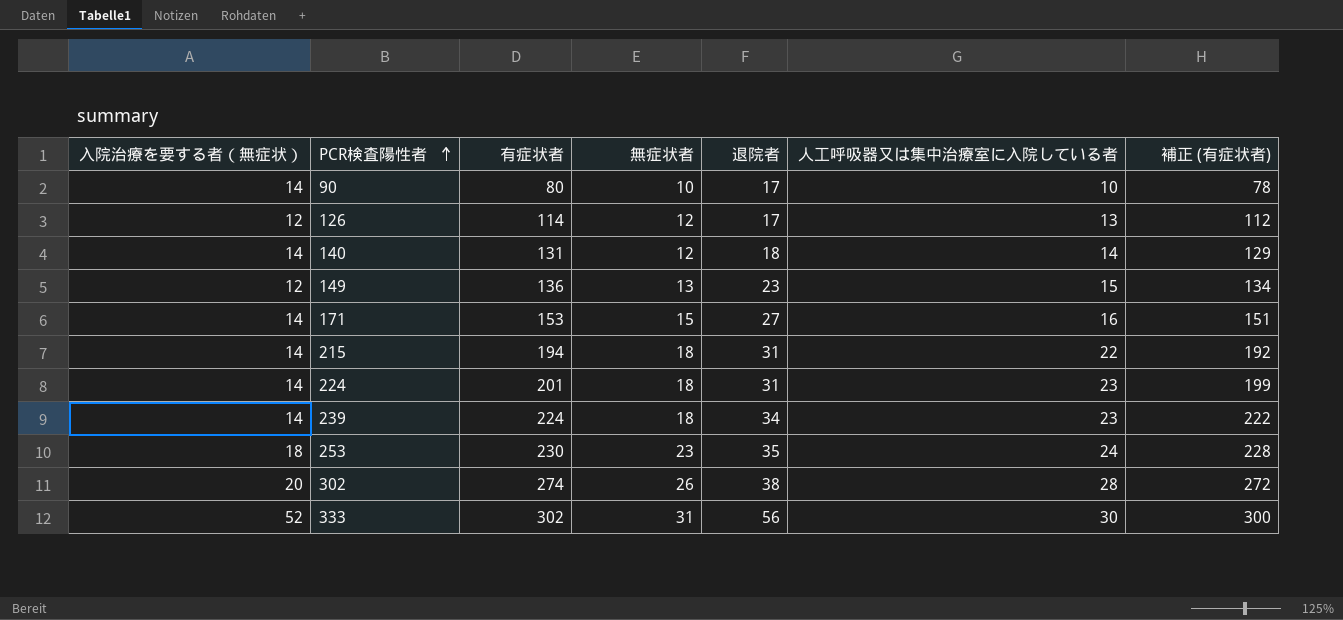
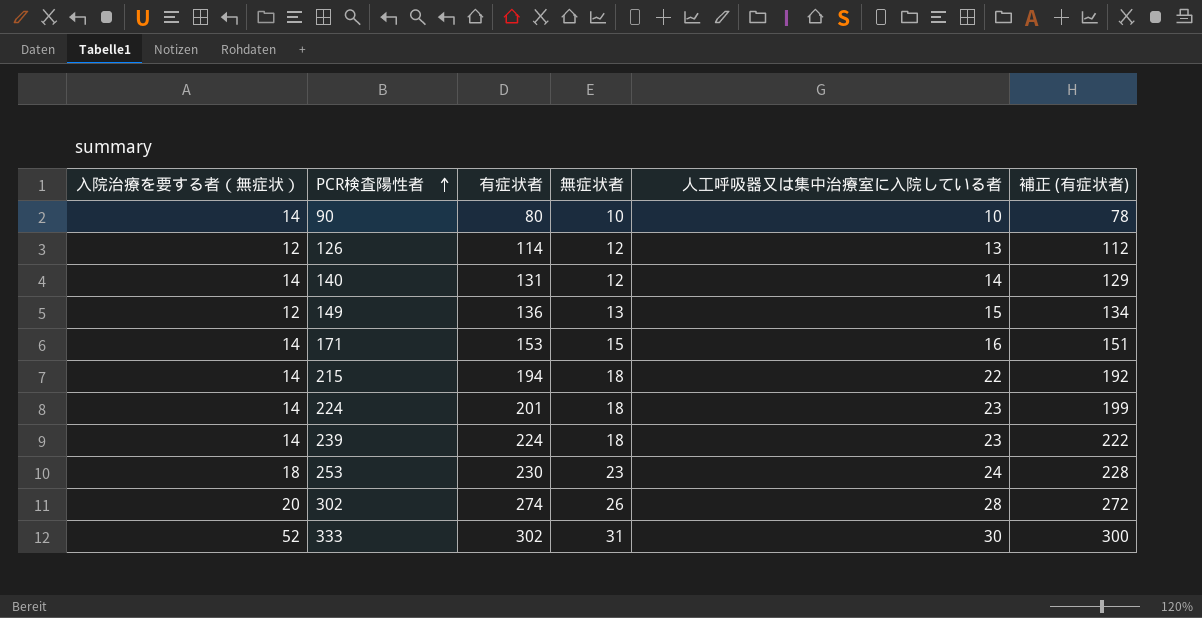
column 退院者 | position: 5 -> none

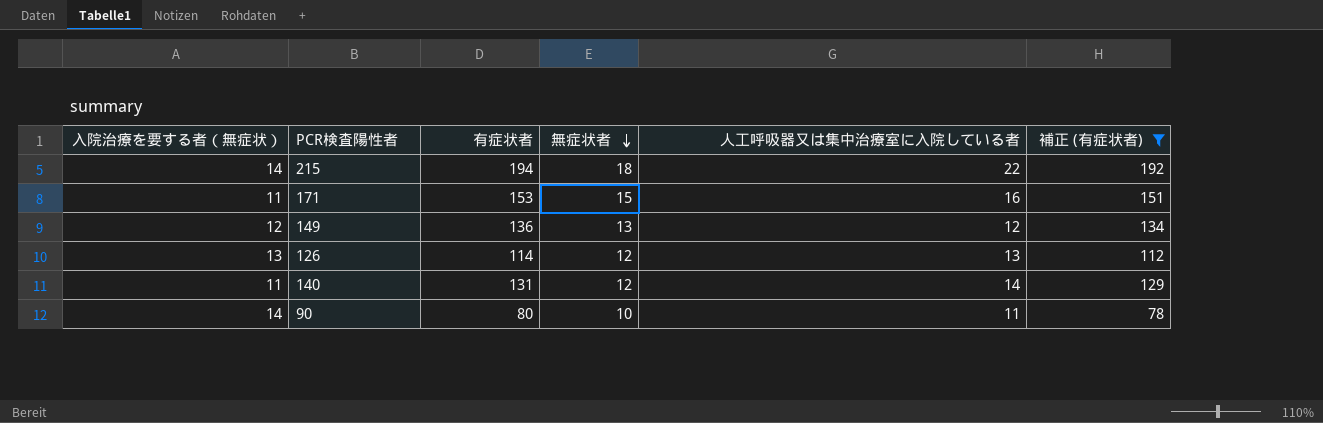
filter: none -> 補正 (有症状者) <= 192
row order: PCR検査陽性者 ascending -> 無症状者 descending
171 | 入院治療を要する者（無症状）: 14 -> 11
149 | 人工呼吸器又は集中治療室に入院している者: 15 -> 12
126 | 入院治療を要する者（無症状）: 12 -> 13
140 | 入院治療を要する者（無症状）: 14 -> 11
90 | 人工呼吸器又は集中治療室に入院している者: 10 -> 11

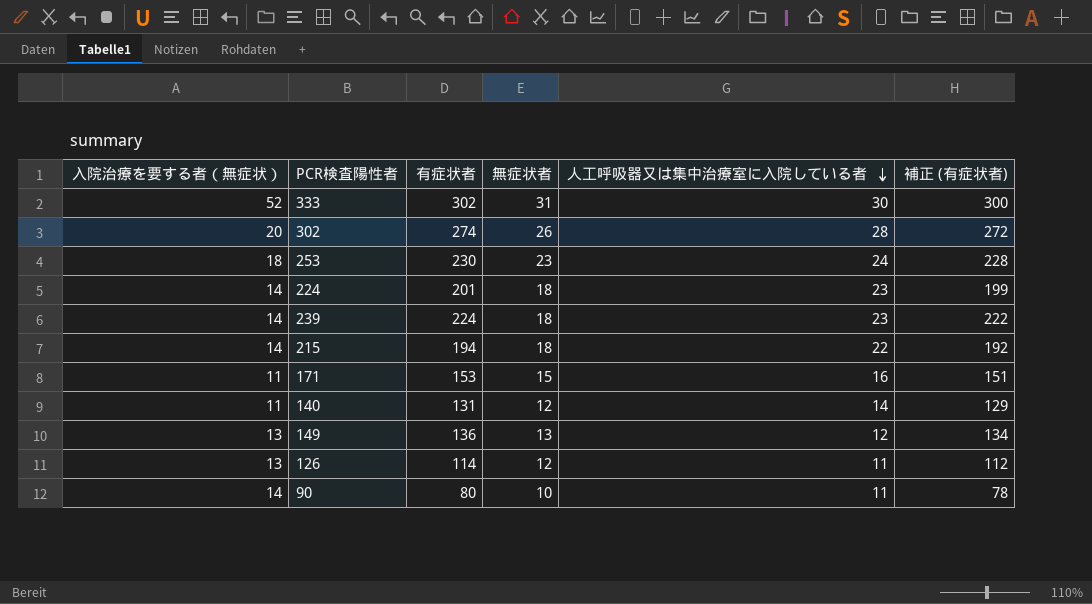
filter: 補正 (有症状者) <= 192 -> none
row order: 無症状者 descending -> 人工呼吸器又は集中治療室に入院している者 descending
149 | 入院治療を要する者（無症状）: 12 -> 13
126 | 人工呼吸器又は集中治療室に入院している者: 13 -> 11

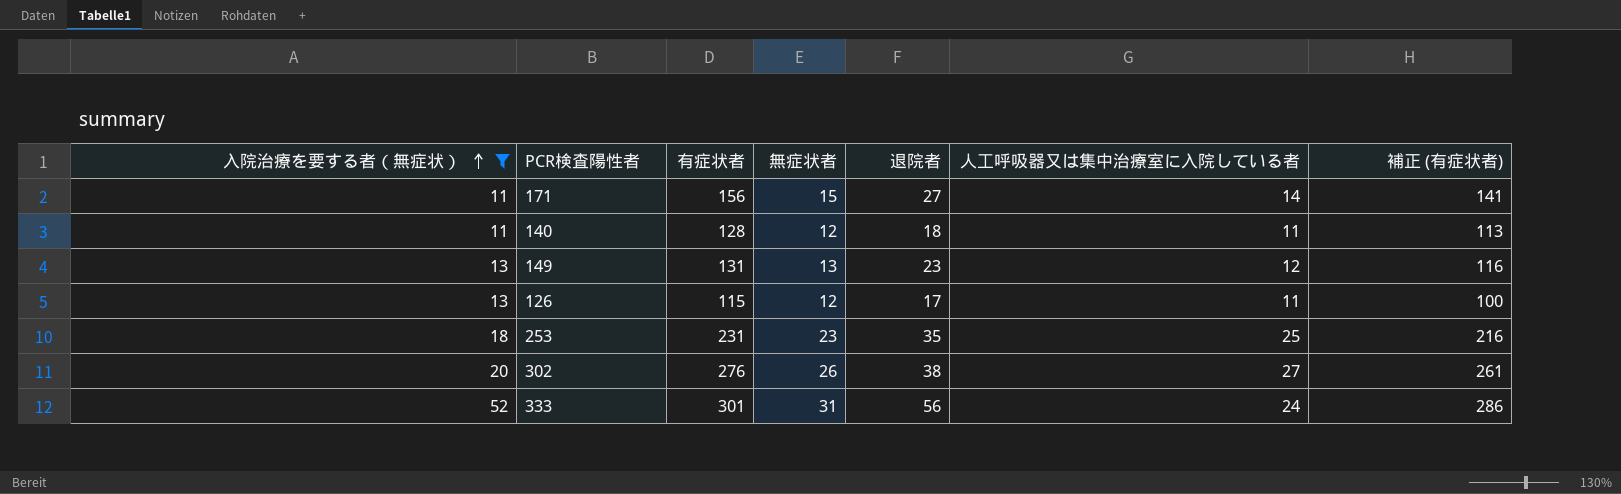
filter: none -> 入院治療を要する者（無症状） != 14
row order: 人工呼吸器又は集中治療室に入院している者 descending -> 入院治療を要する者（無症状） ascending
column 退院者 | position: none -> 5
column 補正 (有症状者) | formula: [有症状者] - 2 -> [有症状者] - 15
171 | 有症状者: 153 -> 156
171 | 人工呼吸器又は集中治療室に入院している者: 16 -> 14
140 | 有症状者: 131 -> 128
140 | 人工呼吸器又は集中治療室に入院している者: 14 -> 11
149 | 有症状者: 136 -> 131
126 | 有症状者: 114 -> 115
253 | 有症状者: 230 -> 231
253 | 人工呼吸器又は集中治療室に入院している者: 24 -> 25
302 | 有症状者: 274 -> 276
302 | 人工呼吸器又は集中治療室に入院している者: 28 -> 27
333 | 有症状者: 302 -> 301
333 | 人工呼吸器又は集中治療室に入院している者: 30 -> 24

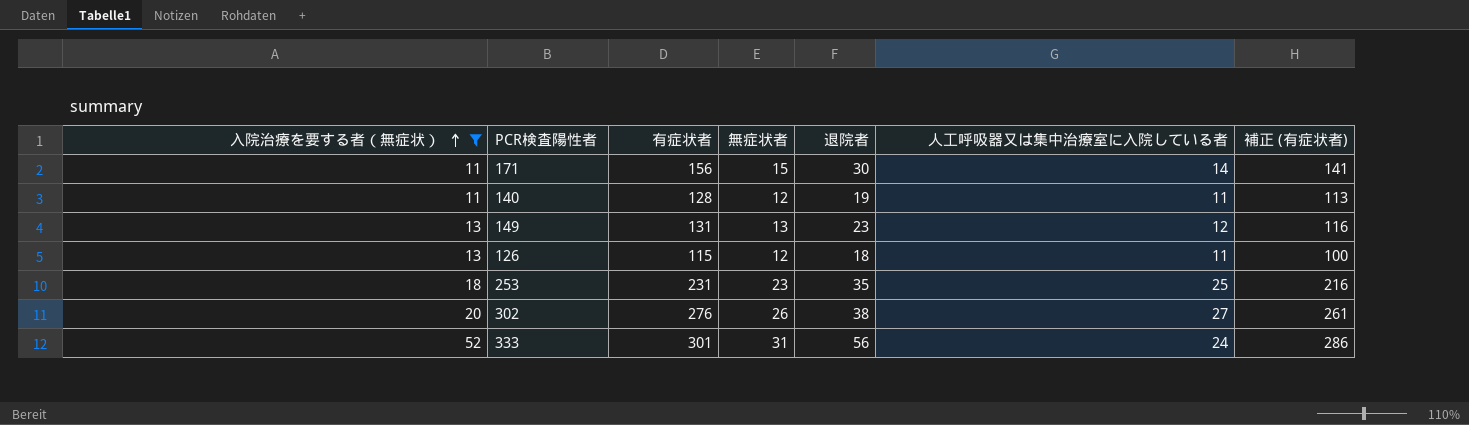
171 | 退院者: 27 -> 30
140 | 退院者: 18 -> 19
126 | 退院者: 17 -> 18

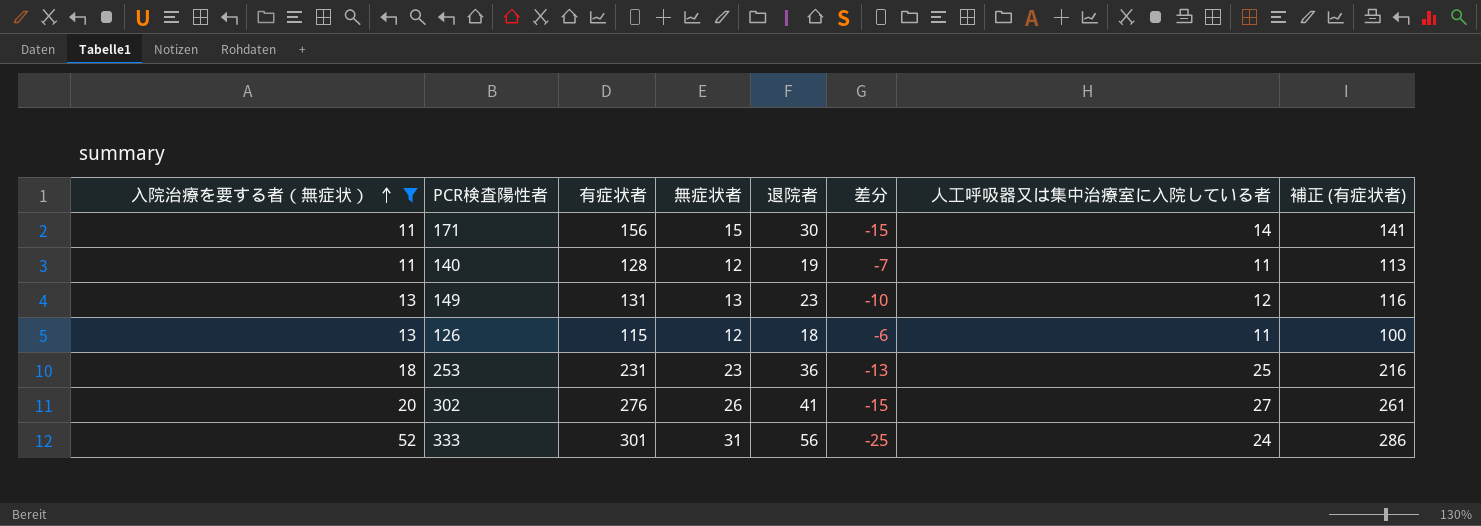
column 差分 | formula: none -> [無症状者] - [退院者]
253 | 退院者: 35 -> 36
302 | 退院者: 38 -> 41

